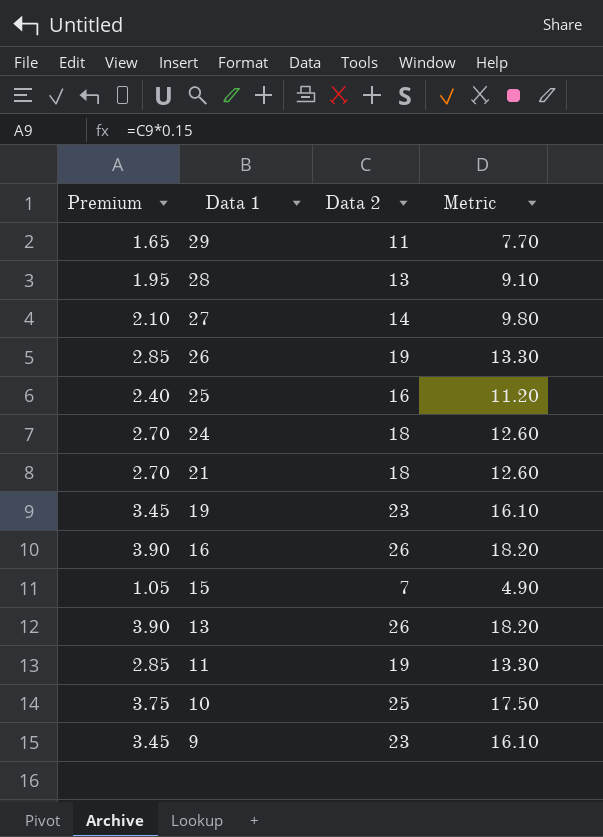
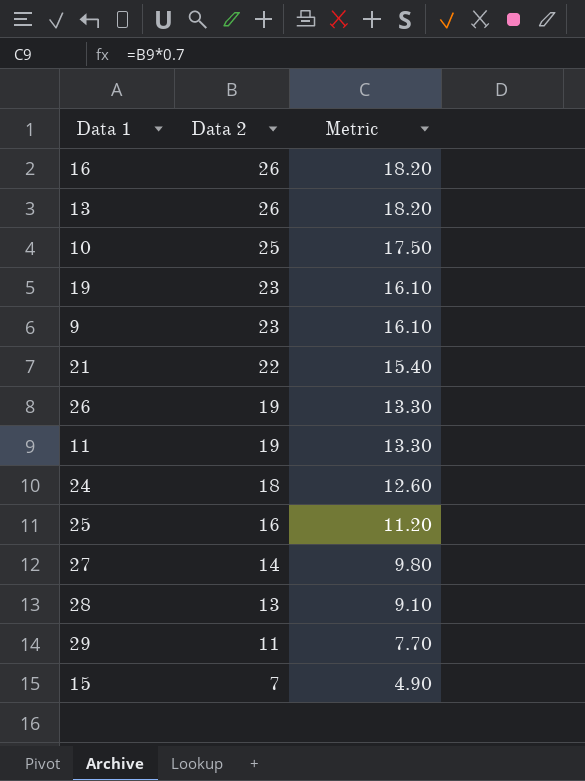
row order: Data 1 descending -> Data 2 descending
column Premium | formula: [Data 2] * 0.15 -> none
21 | Data 2: 18 -> 22
21 | Metric: 12.60 -> 15.40

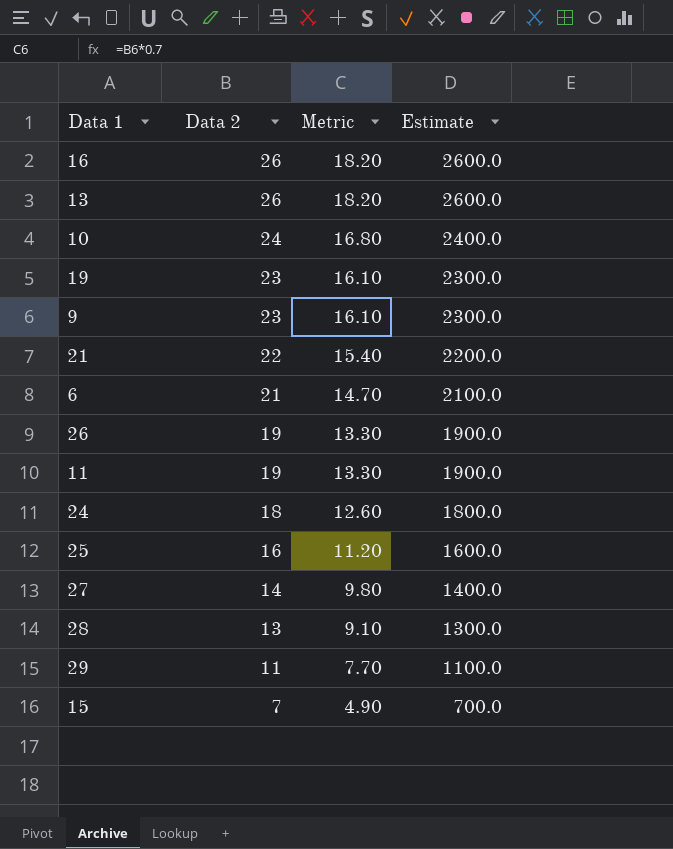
column Estimate | formula: none -> [Data 2] * 100
10 | Data 2: 25 -> 24
10 | Metric: 17.50 -> 16.80
row 6: none -> 21 | 14.70 | 2100.0

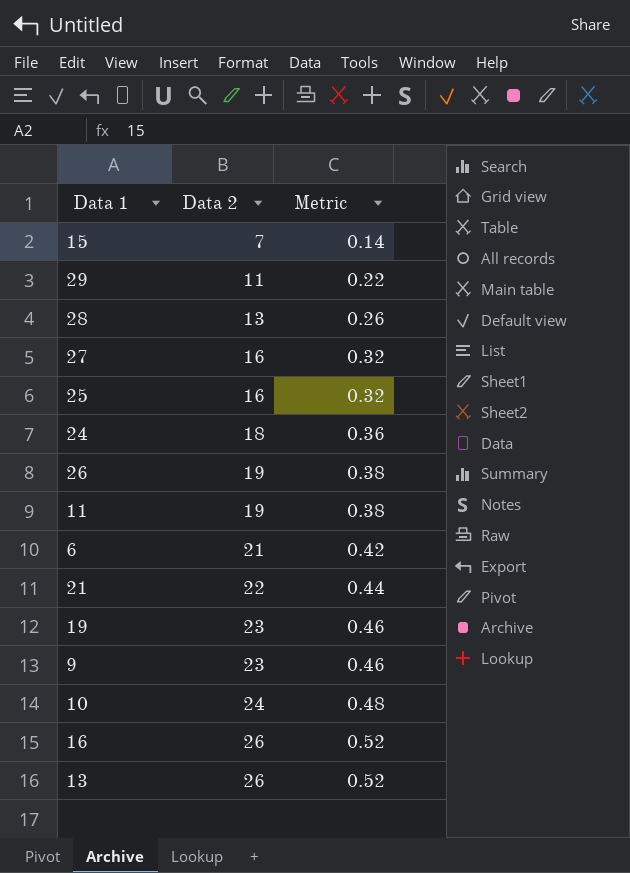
row order: Data 2 descending -> Data 2 ascending
column Estimate | formula: [Data 2] * 100 -> none
column Metric | formula: [Data 2] * 0.7 -> [Data 2] * 0.02
27 | Data 2: 14 -> 16

